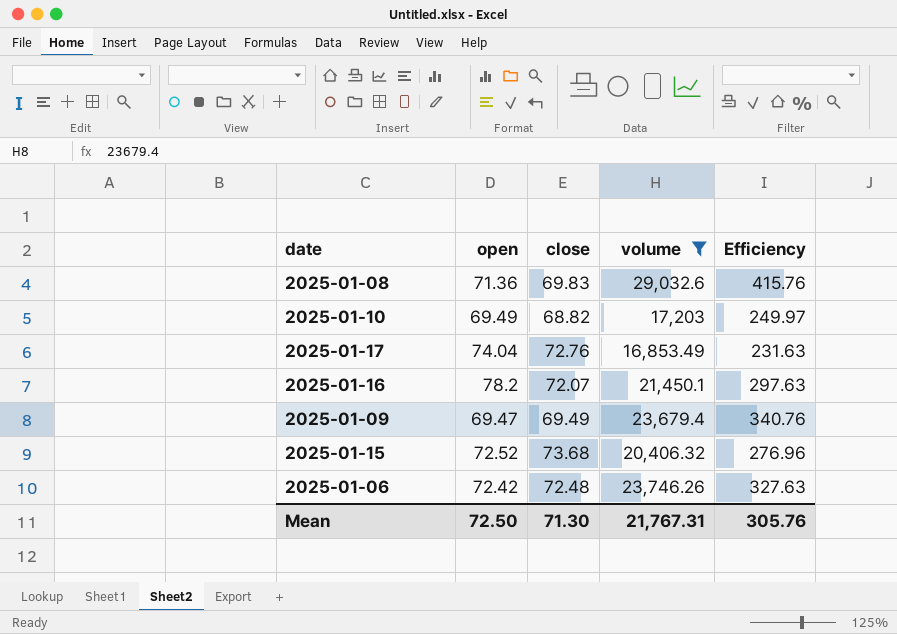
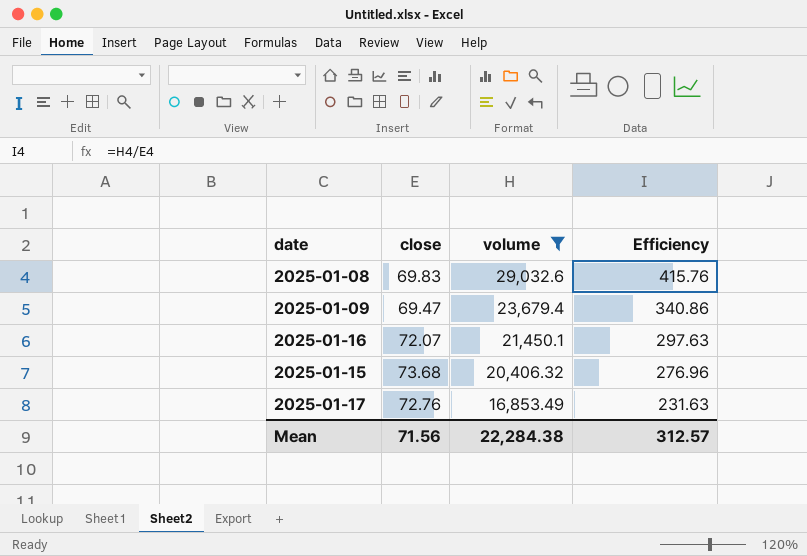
row order: none -> volume descending
column open | position: 2 -> none
row 2025-01-10: 69.49 | 68.82 | 17,203 | 249.97 -> none
row 2025-01-06: 72.42 | 72.48 | 23,746.26 | 327.63 -> none
2025-01-09 | close: 69.49 -> 69.47
2025-01-09 | Efficiency: 340.76 -> 340.86
Mean | close: 71.30 -> 71.56
Mean | volume: 21,767.31 -> 22,284.38
Mean | Efficiency: 305.76 -> 312.57

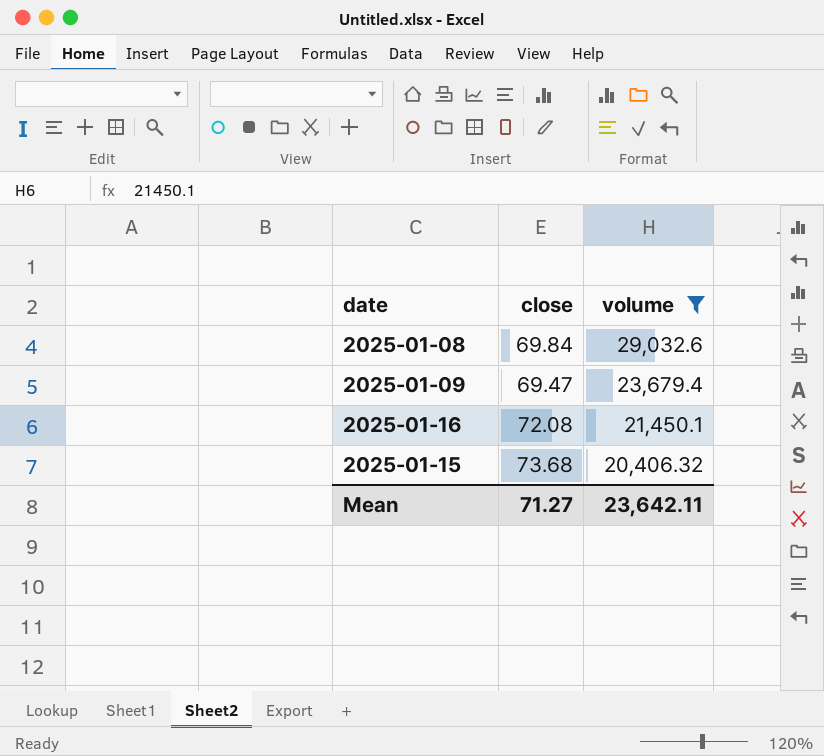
column Efficiency | formula: [volume] / [close] -> none
row 2025-01-17: 72.76 | 16,853.49 | 231.63 -> none
2025-01-08 | close: 69.83 -> 69.84
2025-01-16 | close: 72.07 -> 72.08
Mean | close: 71.56 -> 71.27
Mean | volume: 22,284.38 -> 23,642.11

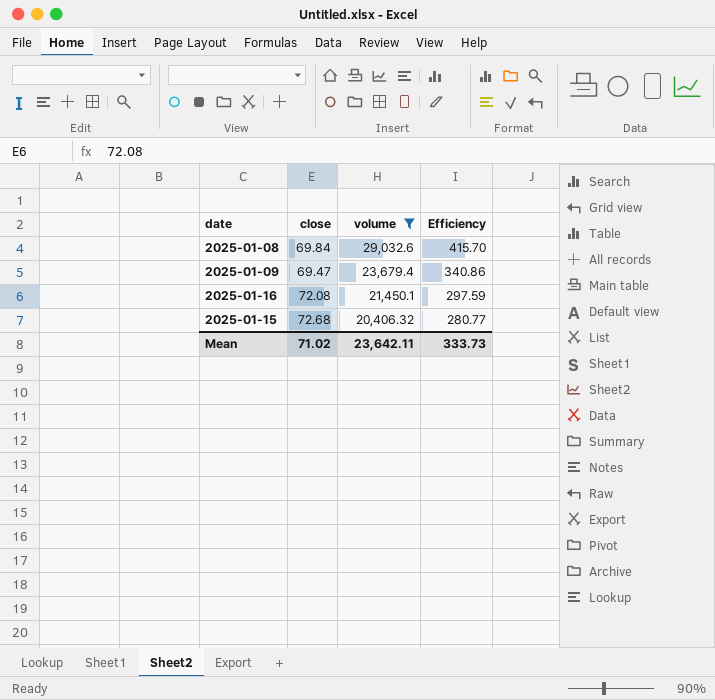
column Efficiency | formula: none -> [volume] / [close]
2025-01-15 | close: 73.68 -> 72.68
Mean | close: 71.27 -> 71.02

